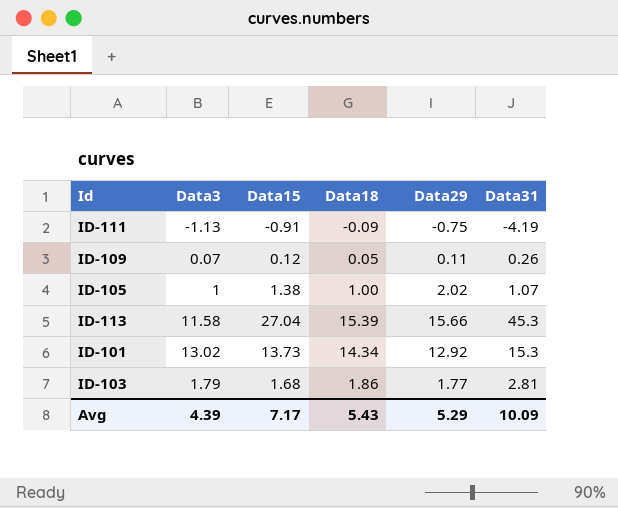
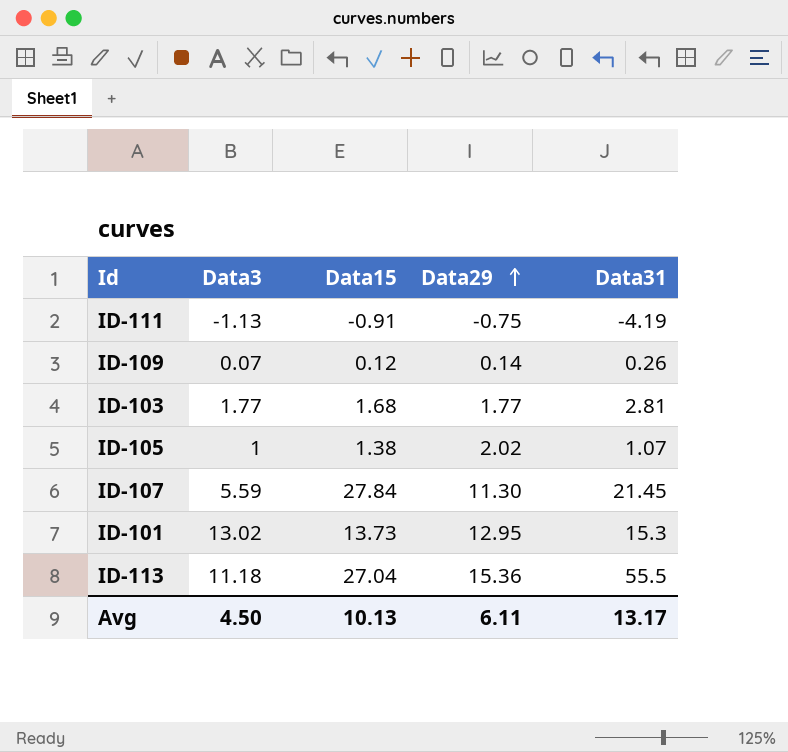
row order: none -> Data29 ascending
column Data18 | position: 4 -> none
ID-109 | Data29: 0.11 -> 0.14
ID-103 | Data3: 1.79 -> 1.77
row ID-107: none -> 5.59 | 27.84 | 11.30 | 21.45
ID-101 | Data29: 12.92 -> 12.95
ID-113 | Data3: 11.58 -> 11.18
ID-113 | Data29: 15.66 -> 15.36
ID-113 | Data31: 45.3 -> 55.5
Avg | Data3: 4.39 -> 4.50
Avg | Data15: 7.17 -> 10.13
Avg | Data29: 5.29 -> 6.11
Avg | Data31: 10.09 -> 13.17

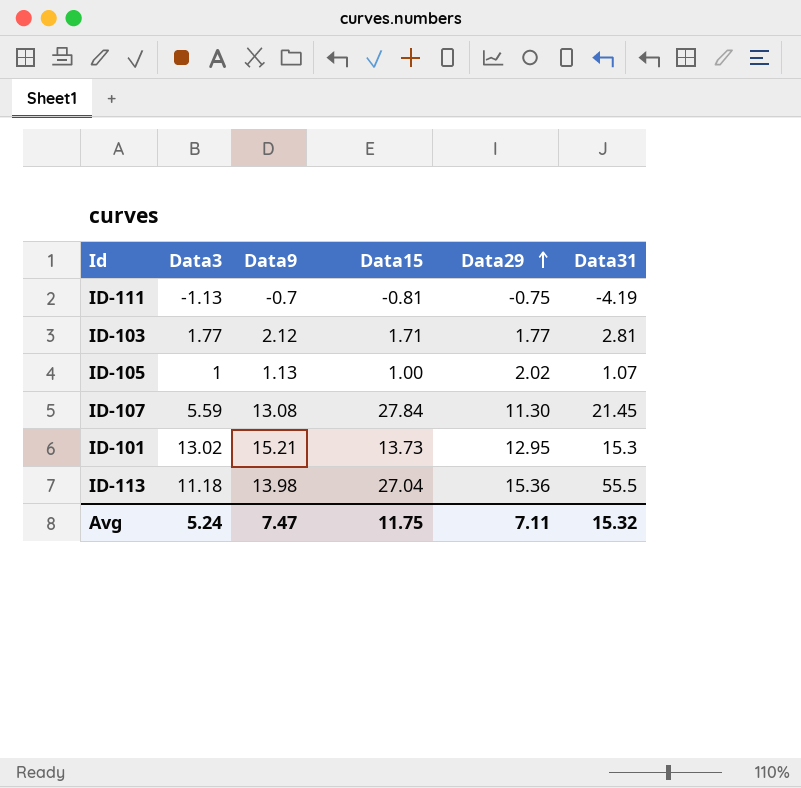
column Data9 | position: none -> 3
row ID-109: 0.07 | 0.12 | 0.14 | 0.26 -> none
ID-111 | Data15: -0.91 -> -0.81
ID-103 | Data15: 1.68 -> 1.71
ID-105 | Data15: 1.38 -> 1.00
Avg | Data3: 4.50 -> 5.24
Avg | Data15: 10.13 -> 11.75
Avg | Data29: 6.11 -> 7.11
Avg | Data31: 13.17 -> 15.32

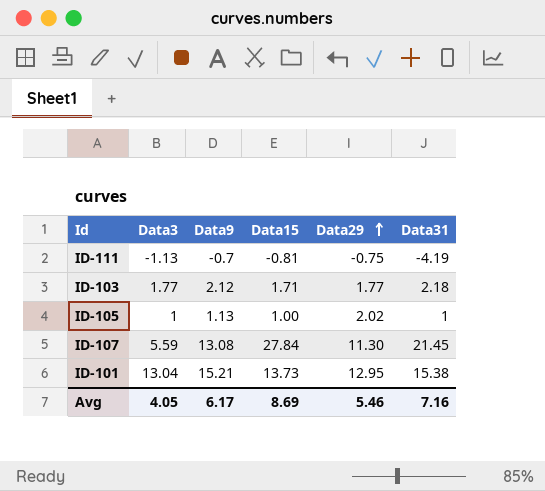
row ID-113: 11.18 | 13.98 | 27.04 | 15.36 | 55.5 -> none
ID-103 | Data31: 2.81 -> 2.18
ID-105 | Data31: 1.07 -> 1
ID-101 | Data3: 13.02 -> 13.04
ID-101 | Data31: 15.3 -> 15.38
Avg | Data3: 5.24 -> 4.05
Avg | Data9: 7.47 -> 6.17
Avg | Data15: 11.75 -> 8.69
Avg | Data29: 7.11 -> 5.46
Avg | Data31: 15.32 -> 7.16

